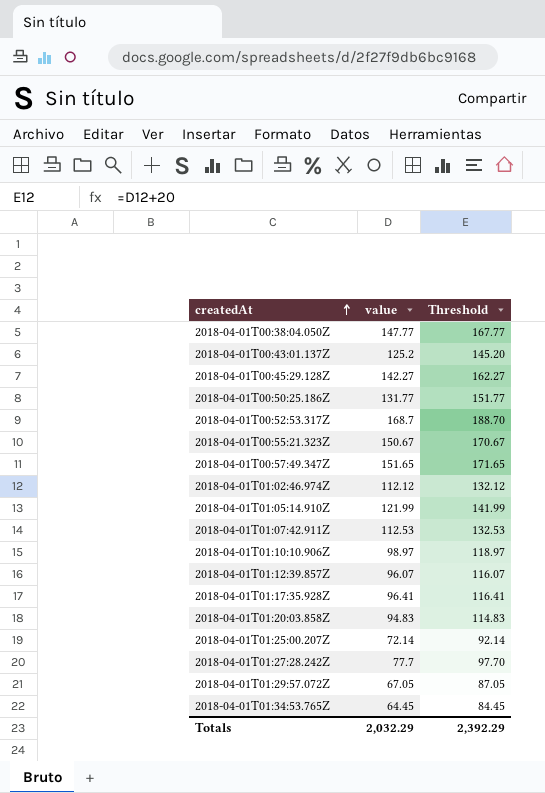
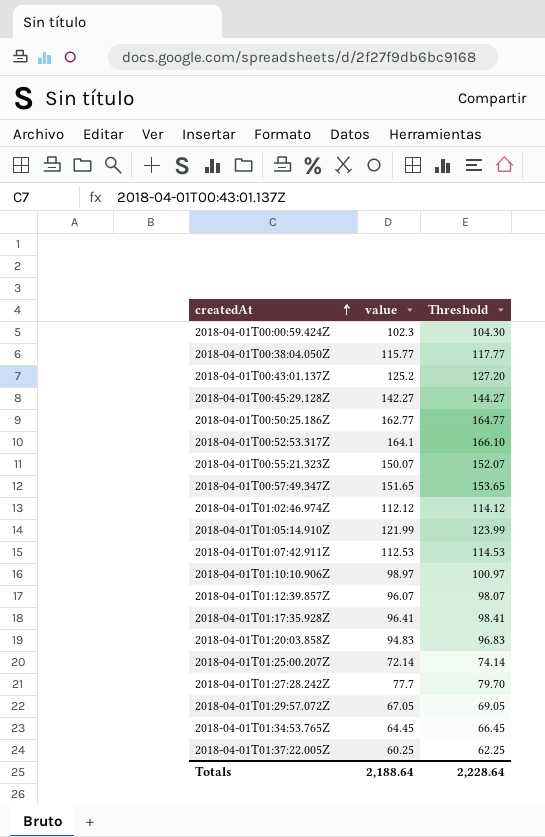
column Threshold | formula: [value] + 20 -> [value] + 2
row 2018-04-01T00:00:59.424Z: none -> 102.3 | 104.30
2018-04-01T00:38:04.050Z | value: 147.77 -> 115.77
2018-04-01T00:50:25.186Z | value: 131.77 -> 162.77
2018-04-01T00:52:53.317Z | value: 168.7 -> 164.1
2018-04-01T00:55:21.323Z | value: 150.67 -> 150.07
row 2018-04-01T01:37:22.005Z: none -> 60.25 | 62.25
Totals | value: 2,032.29 -> 2,188.64
Totals | Threshold: 2,392.29 -> 2,228.64

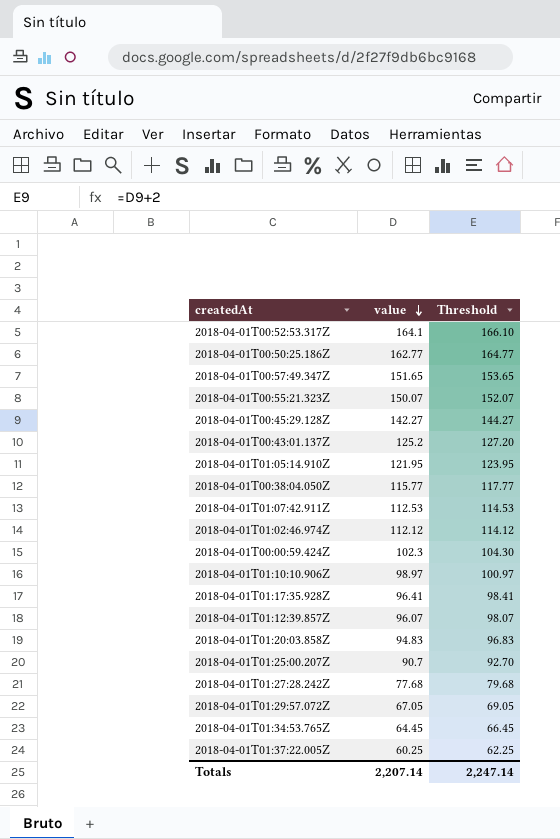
row order: createdAt ascending -> value descending
2018-04-01T01:05:14.910Z | value: 121.99 -> 121.95
2018-04-01T01:05:14.910Z | Threshold: 123.99 -> 123.95
2018-04-01T01:25:00.207Z | value: 72.14 -> 90.7
2018-04-01T01:25:00.207Z | Threshold: 74.14 -> 92.70
2018-04-01T01:27:28.242Z | value: 77.7 -> 77.68
2018-04-01T01:27:28.242Z | Threshold: 79.70 -> 79.68
Totals | value: 2,188.64 -> 2,207.14
Totals | Threshold: 2,228.64 -> 2,247.14

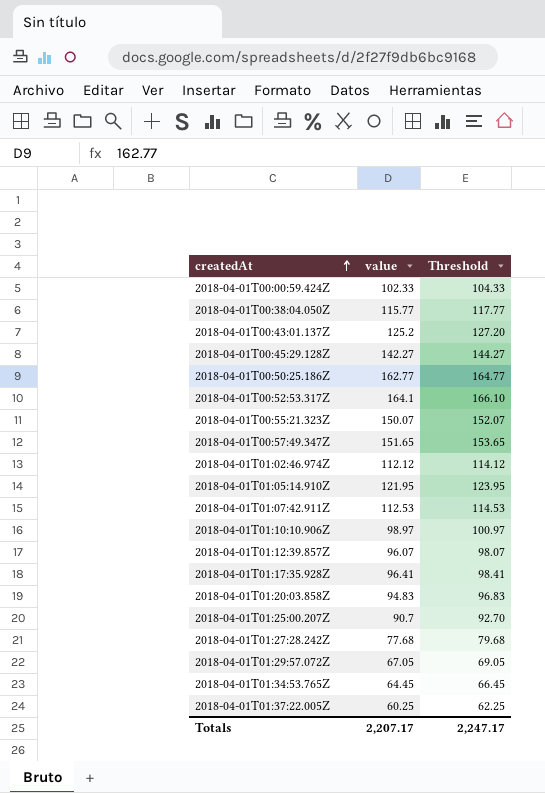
row order: value descending -> createdAt ascending
2018-04-01T00:00:59.424Z | value: 102.3 -> 102.33
2018-04-01T00:00:59.424Z | Threshold: 104.30 -> 104.33
Totals | value: 2,207.14 -> 2,207.17
Totals | Threshold: 2,247.14 -> 2,247.17

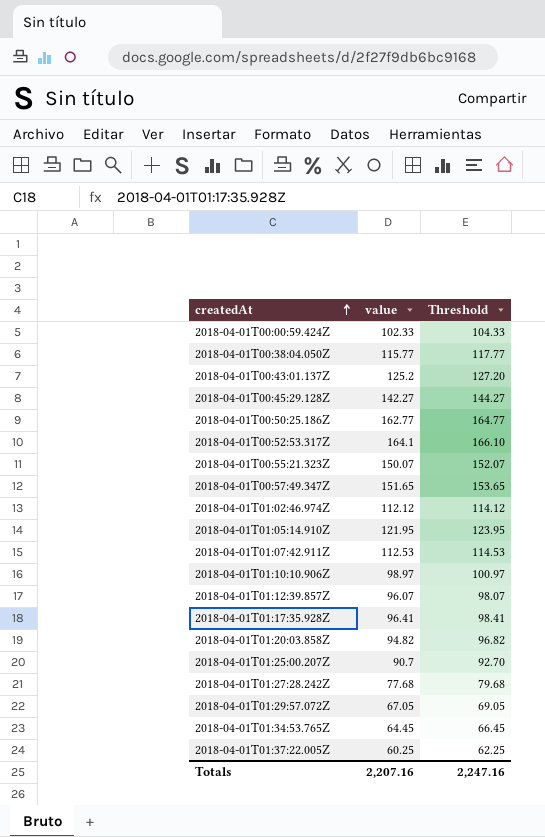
2018-04-01T01:20:03.858Z | value: 94.83 -> 94.82
2018-04-01T01:20:03.858Z | Threshold: 96.83 -> 96.82
Totals | value: 2,207.17 -> 2,207.16
Totals | Threshold: 2,247.17 -> 2,247.16

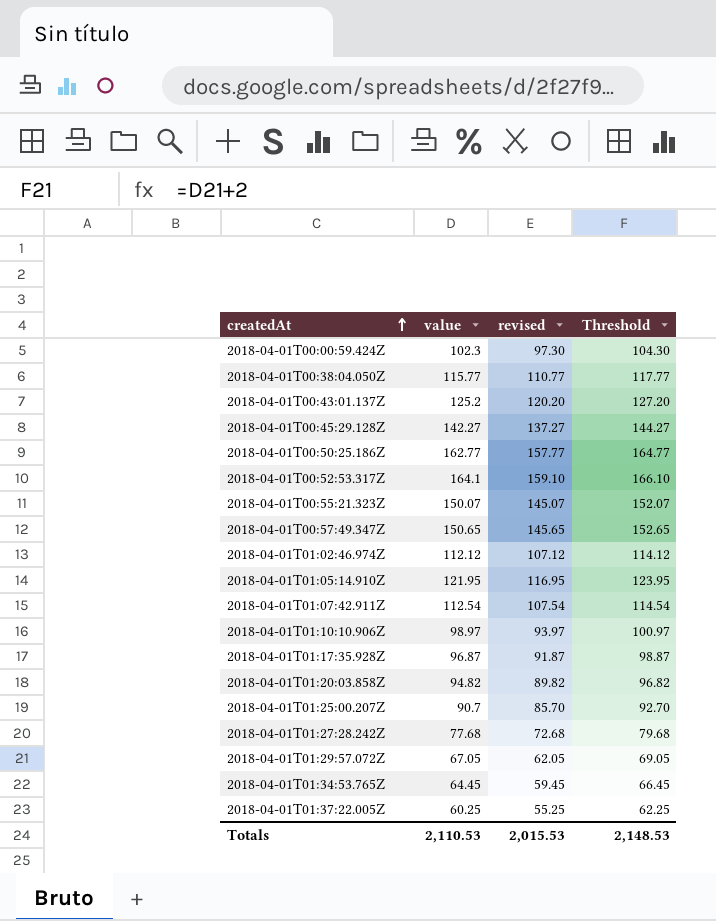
column revised | formula: none -> [value] - 5
row 2018-04-01T01:12:39.857Z: 96.07 | 98.07 -> none
2018-04-01T00:00:59.424Z | value: 102.33 -> 102.3
2018-04-01T00:00:59.424Z | Threshold: 104.33 -> 104.30
2018-04-01T00:57:49.347Z | value: 151.65 -> 150.65
2018-04-01T00:57:49.347Z | Threshold: 153.65 -> 152.65
2018-04-01T01:07:42.911Z | value: 112.53 -> 112.54
2018-04-01T01:07:42.911Z | Threshold: 114.53 -> 114.54
2018-04-01T01:17:35.928Z | value: 96.41 -> 96.87
2018-04-01T01:17:35.928Z | Threshold: 98.41 -> 98.87
Totals | value: 2,207.16 -> 2,110.53
Totals | Threshold: 2,247.16 -> 2,148.53

